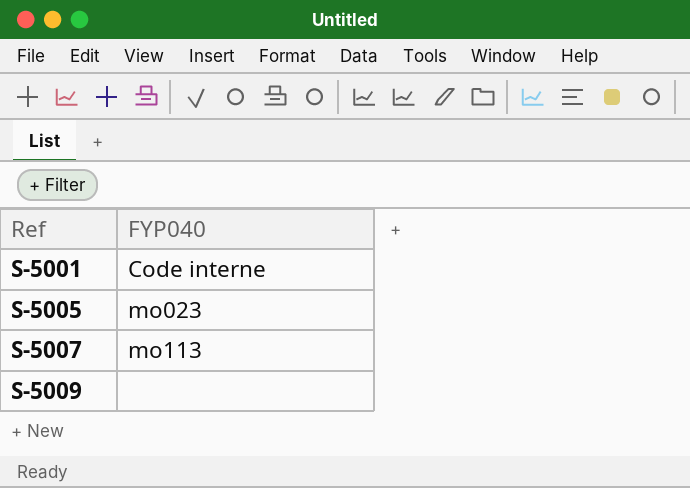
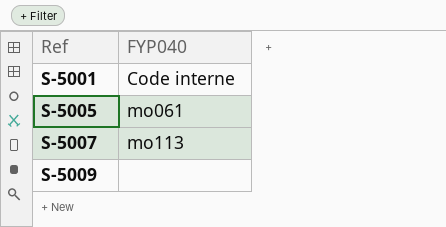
S-5005 | FYP040: mo023 -> mo061

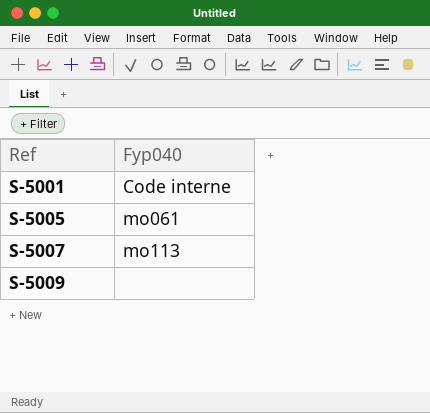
column name: FYP040 -> Fyp040

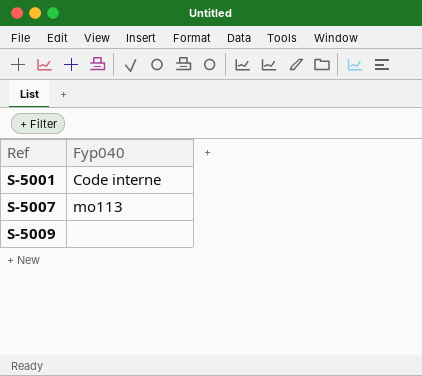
row S-5005: mo061 -> none

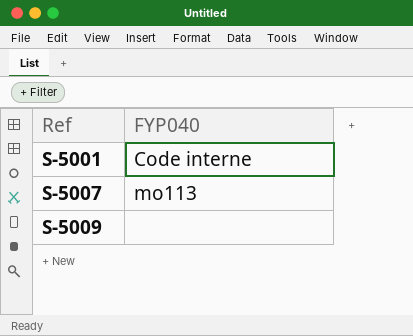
column name: Fyp040 -> FYP040

